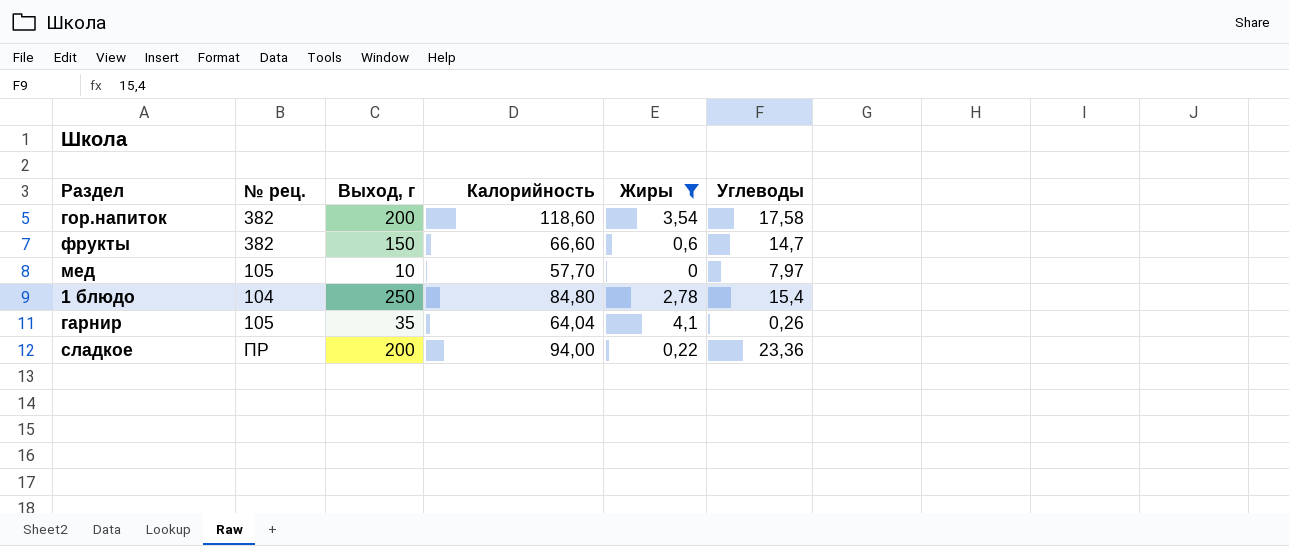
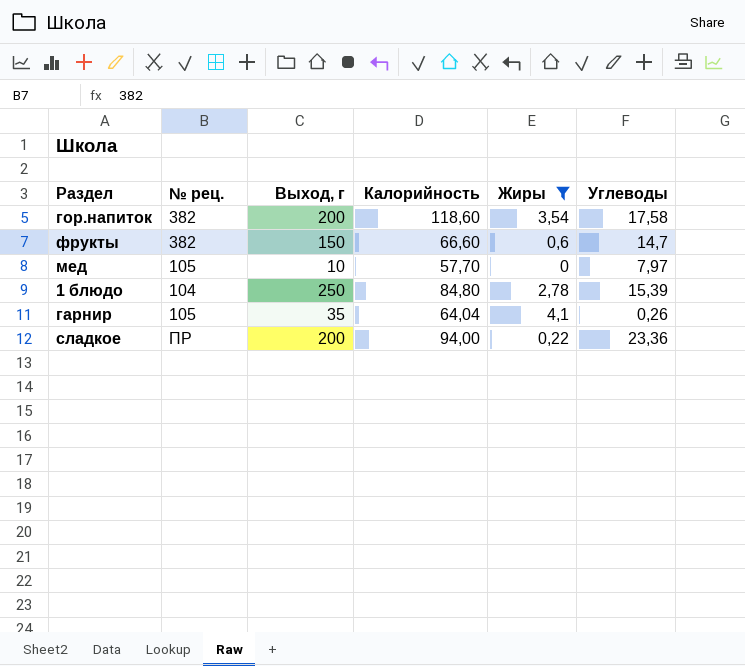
1 блюдо | Углеводы: 15,4 -> 15,39

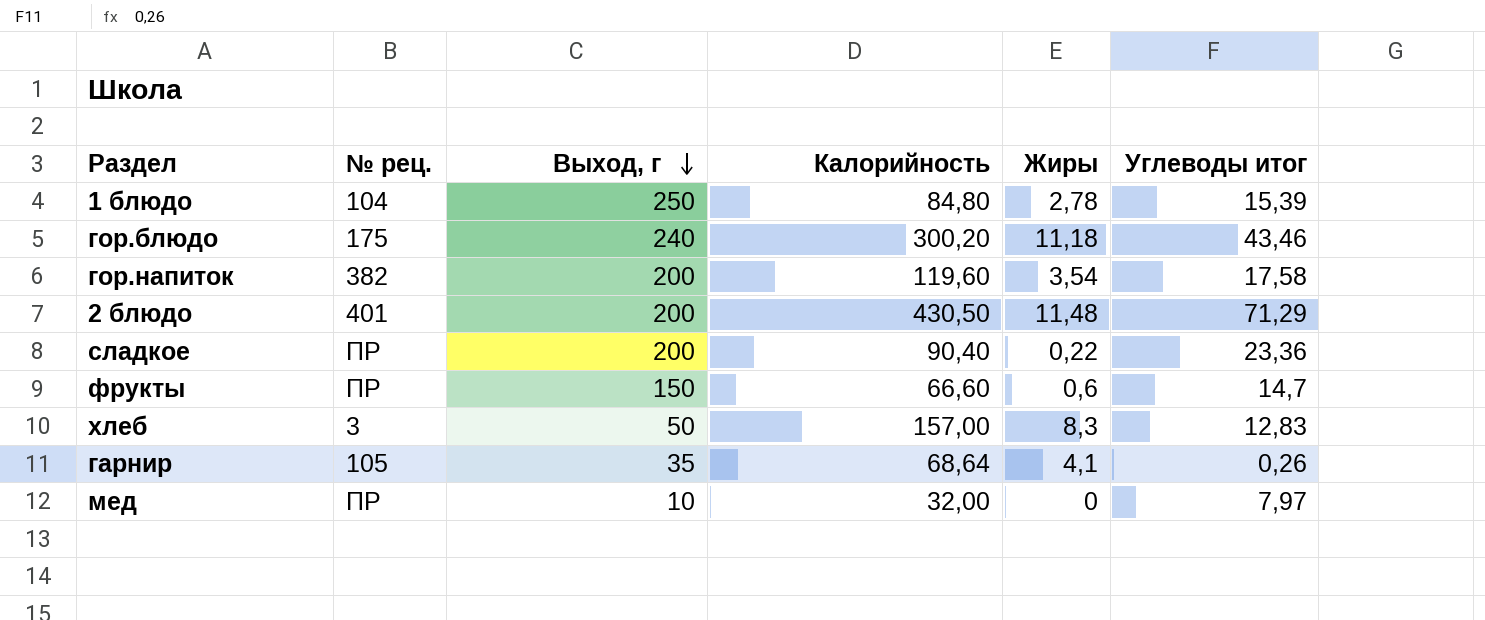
filter: Жиры <= 4,1 -> none
row order: none -> Выход, г descending
column name: Углеводы -> Углеводы итог
гор.напиток | Калорийность: 118,60 -> 119,60
сладкое | Калорийность: 94,00 -> 90,40
фрукты | № рец.: 382 -> ПР
гарнир | Калорийность: 64,04 -> 68,64
мед | № рец.: 105 -> ПР
мед | Калорийность: 57,70 -> 32,00

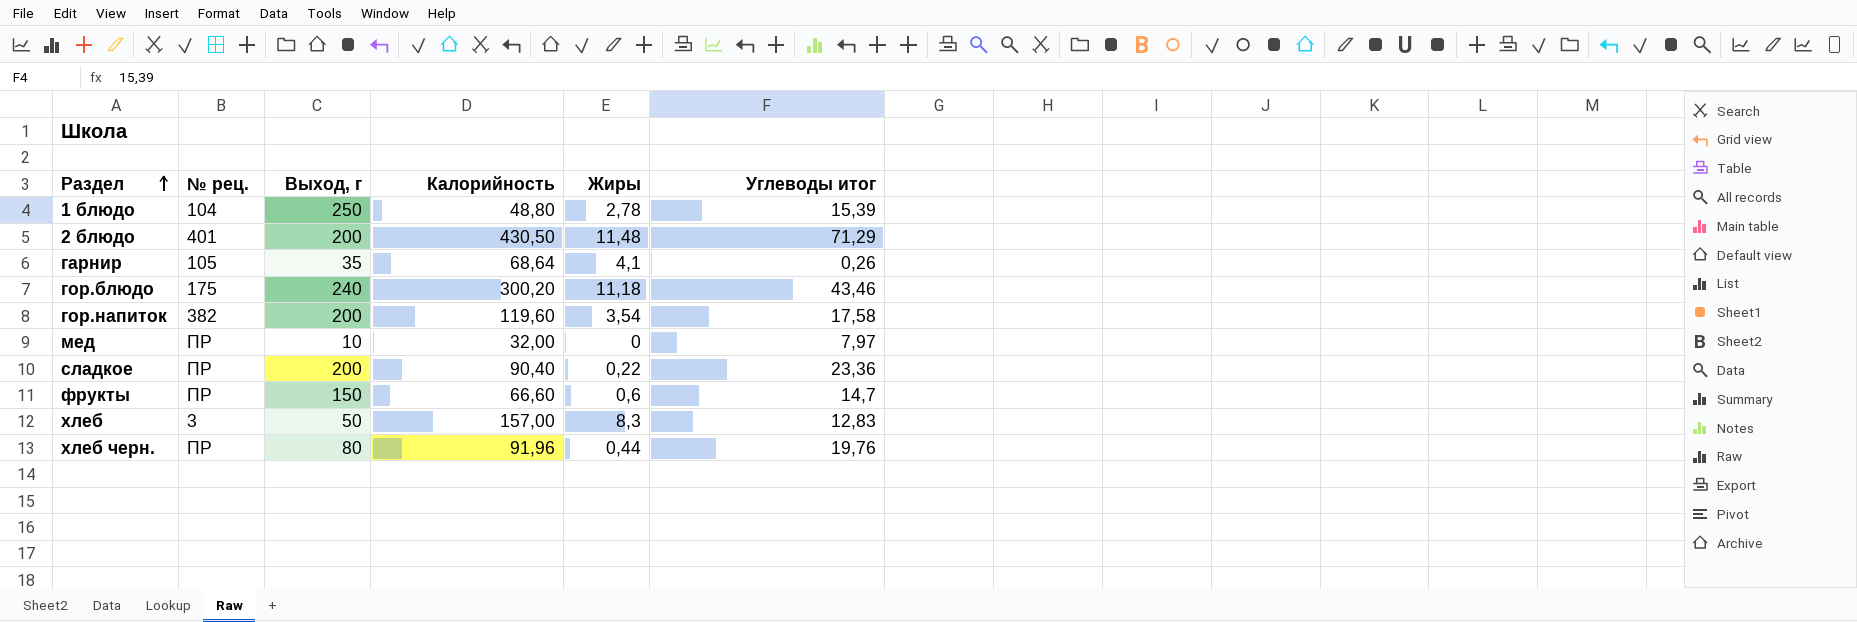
row order: Выход, г descending -> Раздел ascending
1 блюдо | Калорийность: 84,80 -> 48,80
row хлеб черн.: none -> ПР | 80 | 91,96 | 0,44 | 19,76

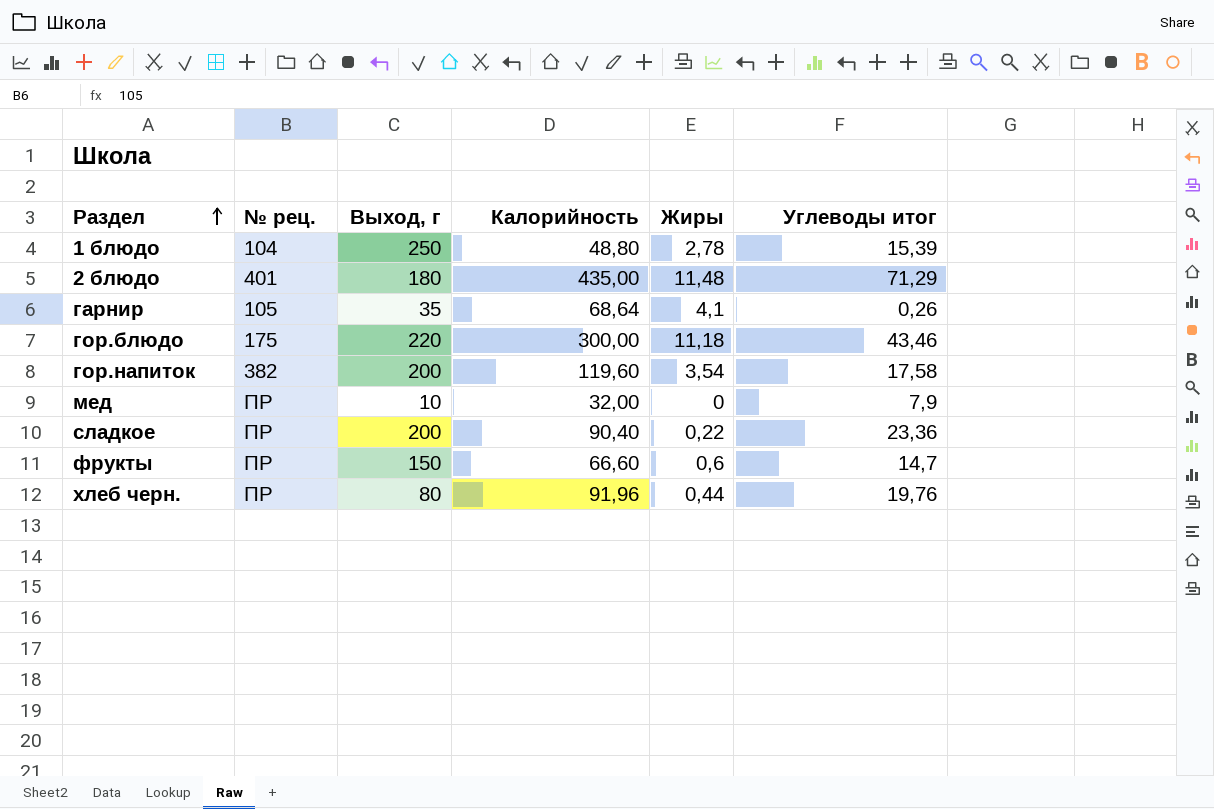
row хлеб: 3 | 50 | 157,00 | 8,3 | 12,83 -> none
2 блюдо | Выход, г: 200 -> 180
2 блюдо | Калорийность: 430,50 -> 435,00
гор.блюдо | Выход, г: 240 -> 220
гор.блюдо | Калорийность: 300,20 -> 300,00
мед | Углеводы итог: 7,97 -> 7,9

